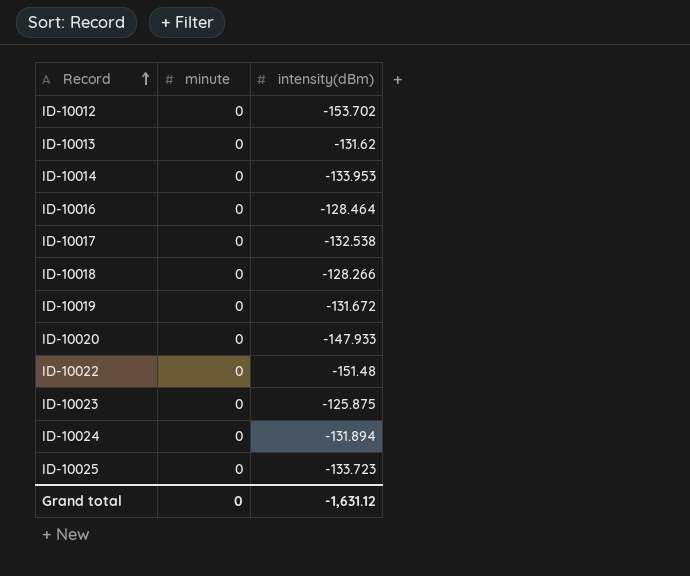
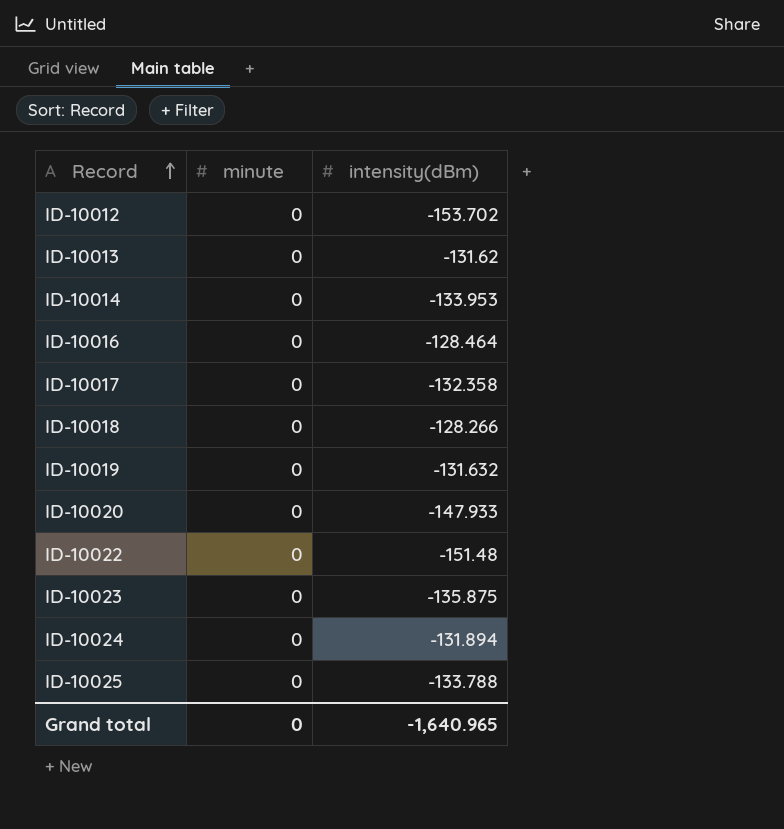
ID-10017 | intensity(dBm): -132.538 -> -132.358
ID-10019 | intensity(dBm): -131.672 -> -131.632
ID-10023 | intensity(dBm): -125.875 -> -135.875
ID-10025 | intensity(dBm): -133.723 -> -133.788
Grand total | intensity(dBm): -1,631.12 -> -1,640.965

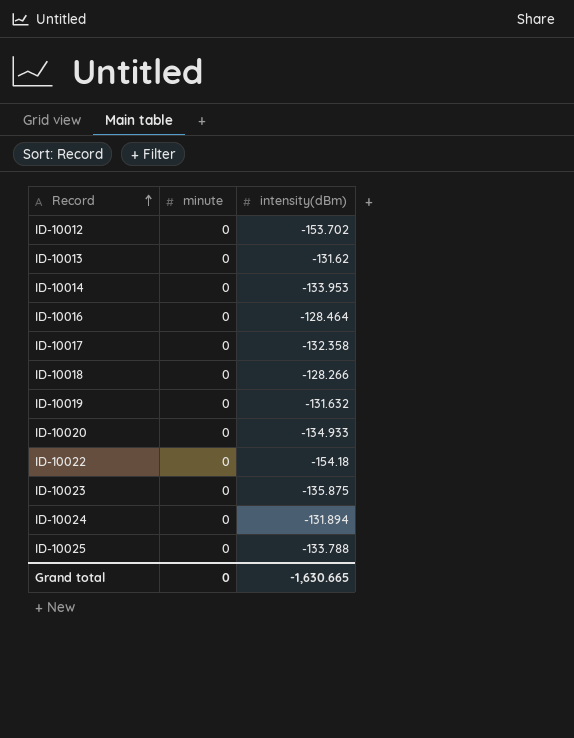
ID-10020 | intensity(dBm): -147.933 -> -134.933
ID-10022 | intensity(dBm): -151.48 -> -154.18
Grand total | intensity(dBm): -1,640.965 -> -1,630.665

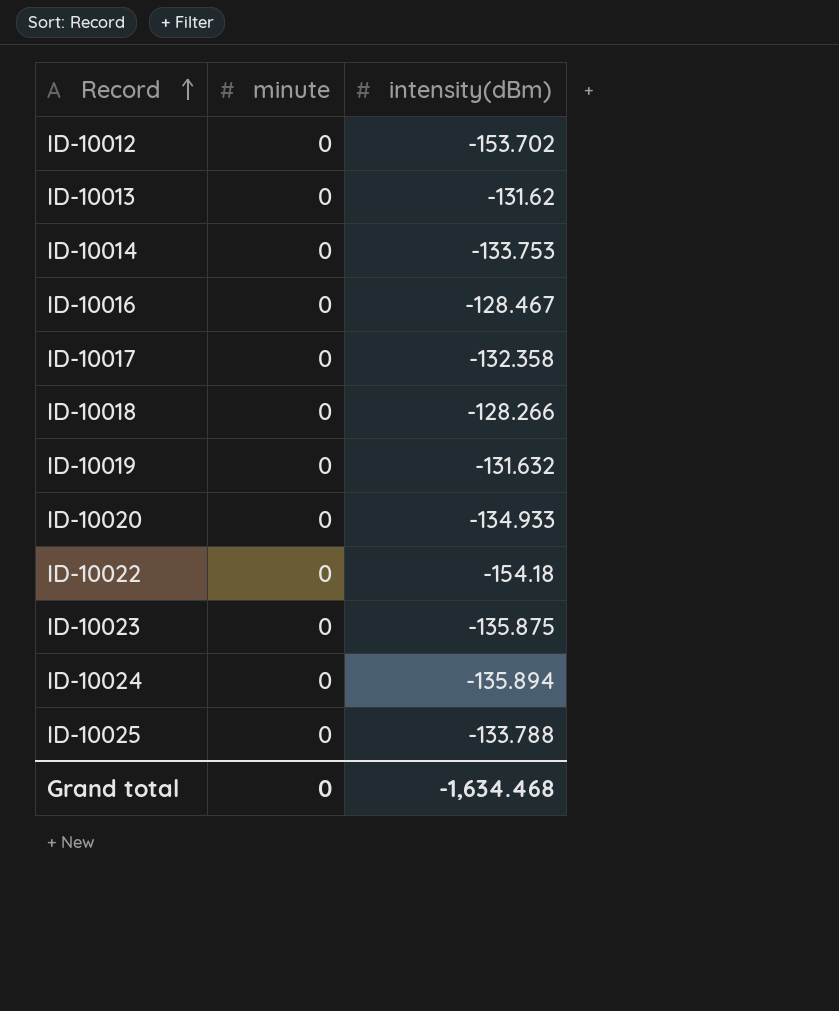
ID-10014 | intensity(dBm): -133.953 -> -133.753
ID-10016 | intensity(dBm): -128.464 -> -128.467
ID-10024 | intensity(dBm): -131.894 -> -135.894
Grand total | intensity(dBm): -1,630.665 -> -1,634.468

